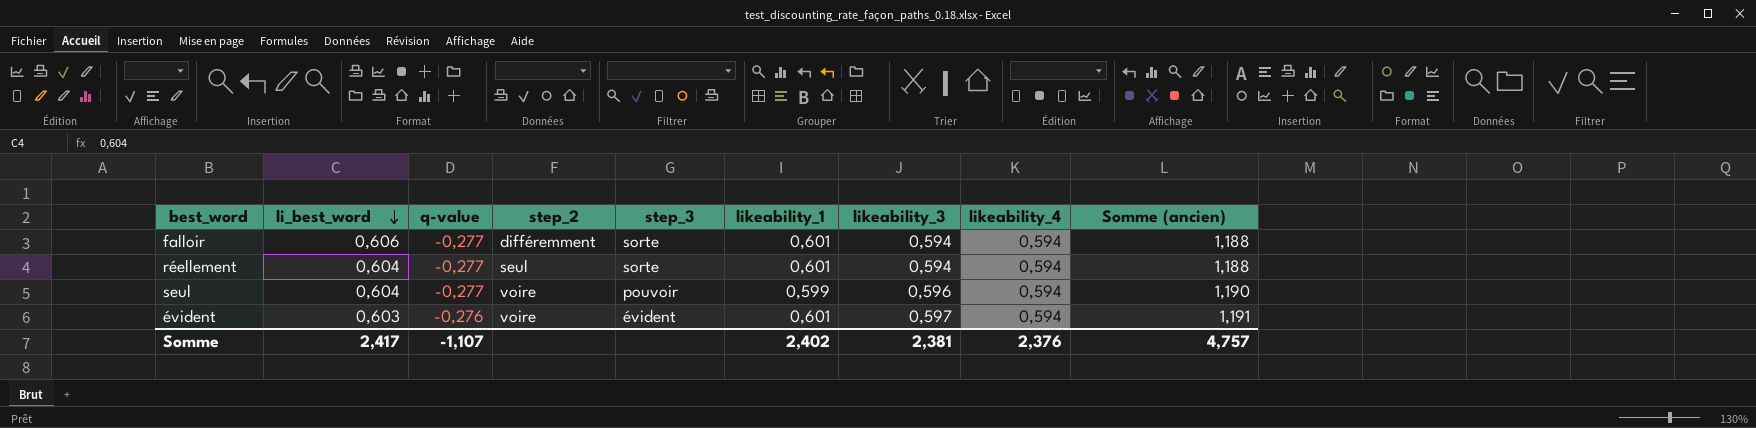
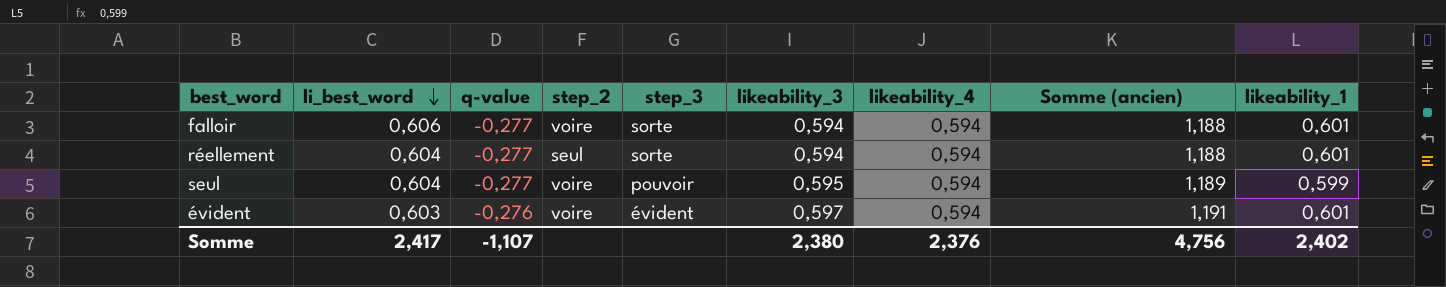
column likeability_1 | position: 6 -> 9
falloir | step_2: différemment -> voire
seul | likeability_3: 0,596 -> 0,595
seul | Somme (ancien): 1,190 -> 1,189
Somme | likeability_3: 2,381 -> 2,380
Somme | Somme (ancien): 4,757 -> 4,756

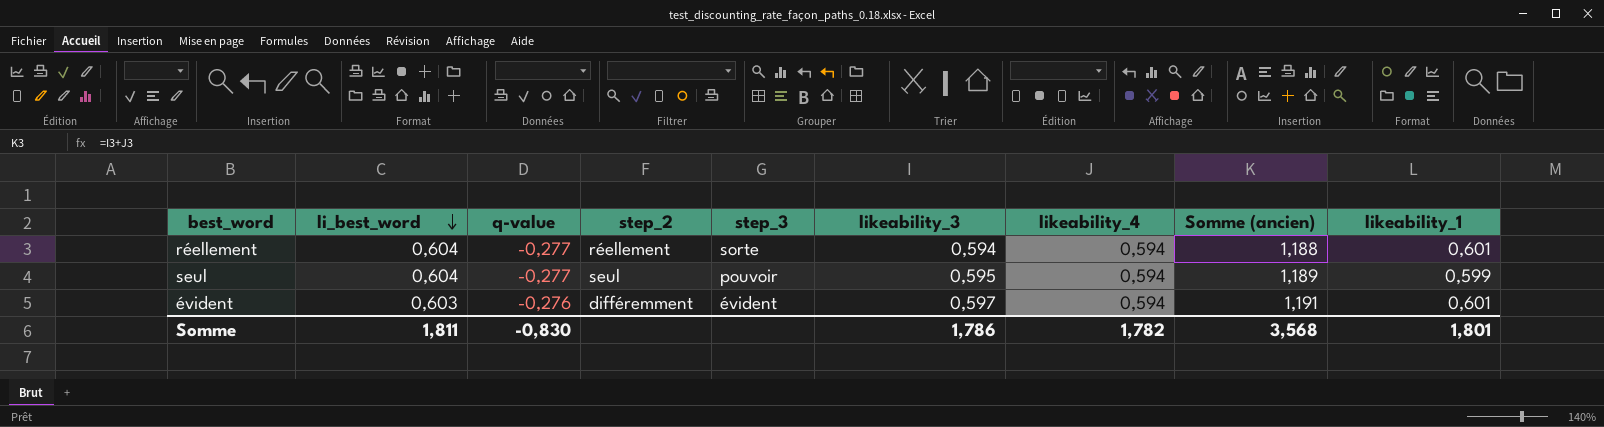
row falloir: 0,606 | -0,277 | voire | sorte | 0,594 | 0,594 | 1,188 | 0,601 -> none
réellement | step_2: seul -> réellement
seul | step_2: voire -> seul
évident | step_2: voire -> différemment
Somme | li_best_word: 2,417 -> 1,811
Somme | q-value: -1,107 -> -0,830
Somme | likeability_3: 2,380 -> 1,786
Somme | likeability_4: 2,376 -> 1,782
Somme | Somme (ancien): 4,756 -> 3,568
Somme | likeability_1: 2,402 -> 1,801

